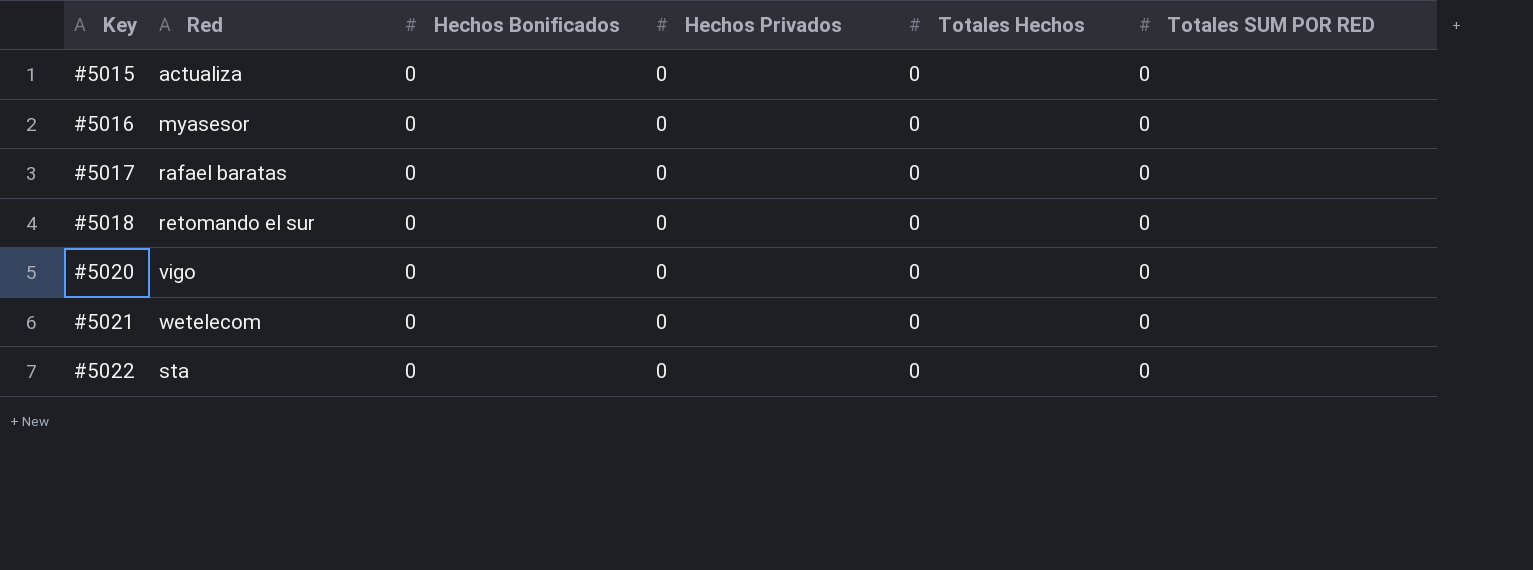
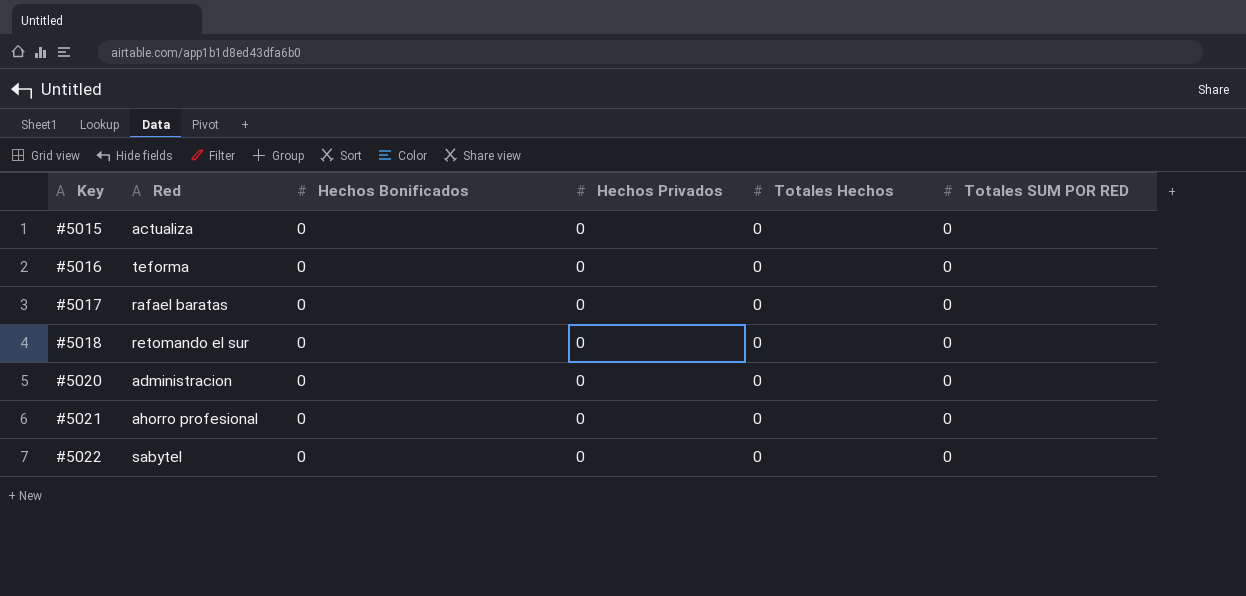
#5016 | Red: myasesor -> teforma
#5020 | Red: vigo -> administracion
#5021 | Red: wetelecom -> ahorro profesional
#5022 | Red: sta -> sabytel

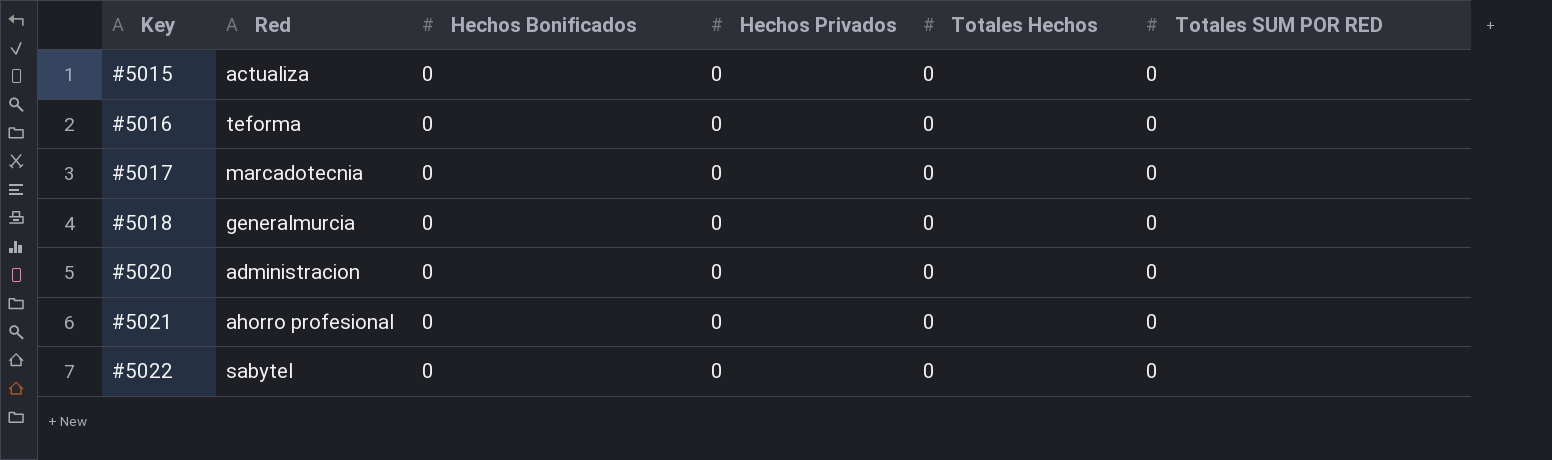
#5017 | Red: rafael baratas -> marcadotecnia
#5018 | Red: retomando el sur -> generalmurcia

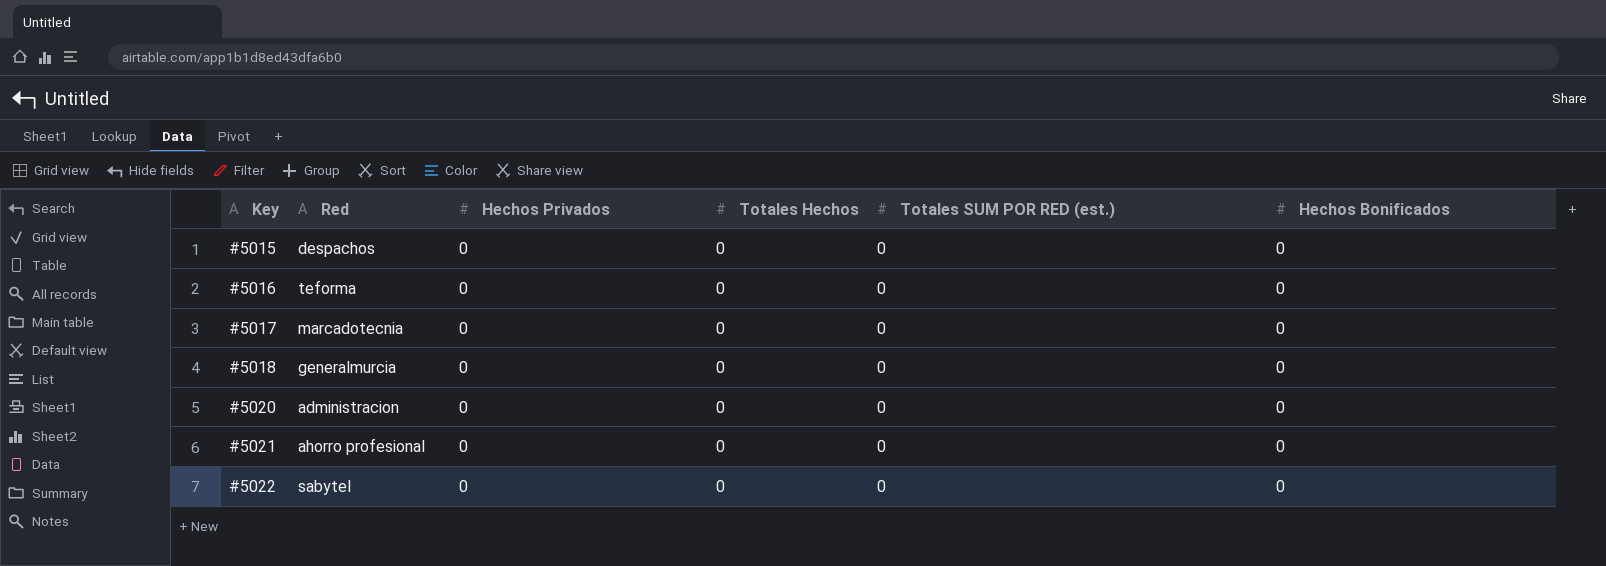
column name: Totales SUM POR RED -> Totales SUM POR RED (est.)
column Hechos Bonificados | position: 3 -> 6
#5015 | Red: actualiza -> despachos

